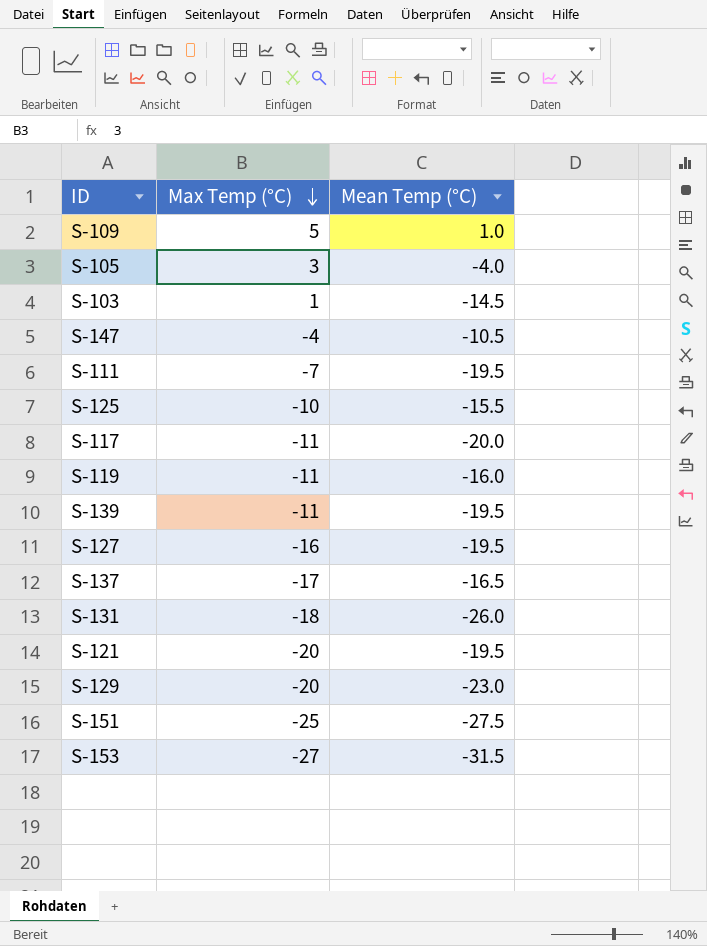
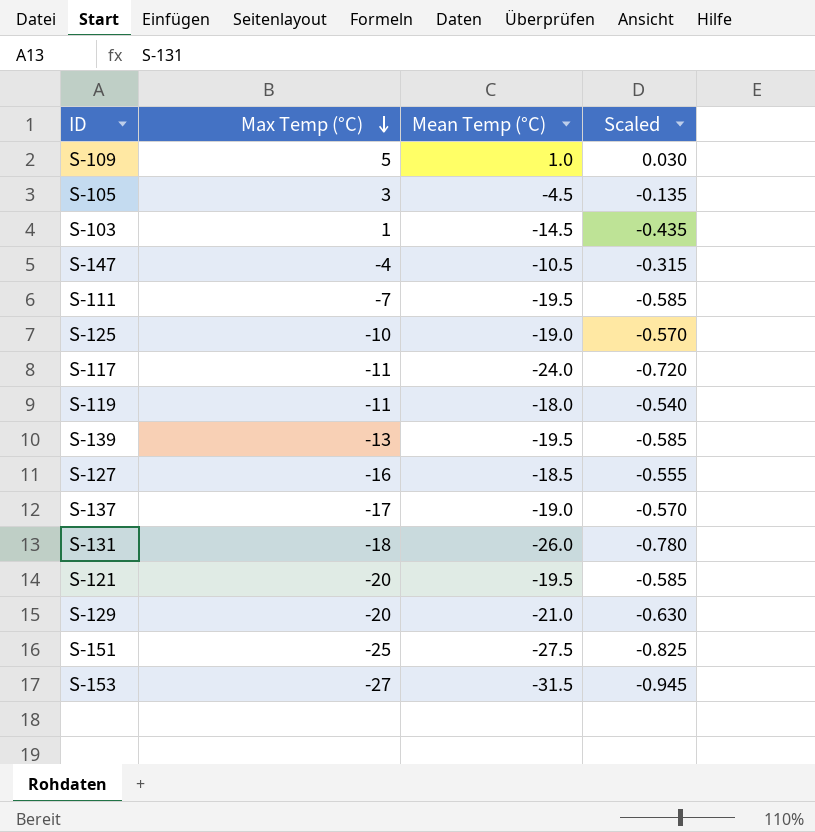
column Scaled | formula: none -> [Mean Temp (°C)] * 0.03
S-105 | Mean Temp (°C): -4.0 -> -4.5
S-125 | Mean Temp (°C): -15.5 -> -19.0
S-117 | Mean Temp (°C): -20.0 -> -24.0
S-119 | Mean Temp (°C): -16.0 -> -18.0
S-139 | Max Temp (°C): -11 -> -13
S-127 | Mean Temp (°C): -19.5 -> -18.5
S-137 | Mean Temp (°C): -16.5 -> -19.0
S-129 | Mean Temp (°C): -23.0 -> -21.0

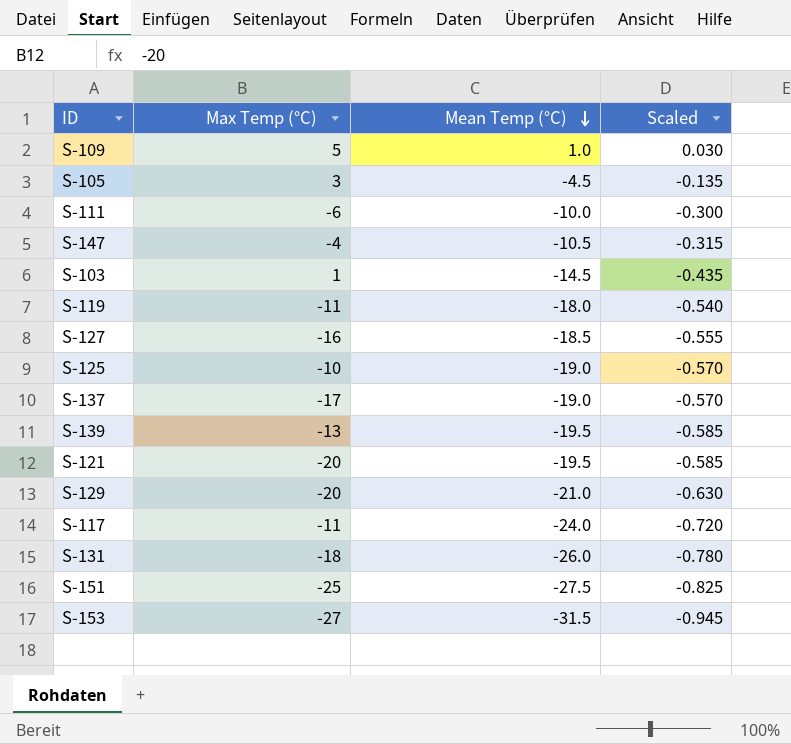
row order: Max Temp (°C) descending -> Mean Temp (°C) descending
S-111 | Max Temp (°C): -7 -> -6
S-111 | Mean Temp (°C): -19.5 -> -10.0
S-111 | Scaled: -0.585 -> -0.300

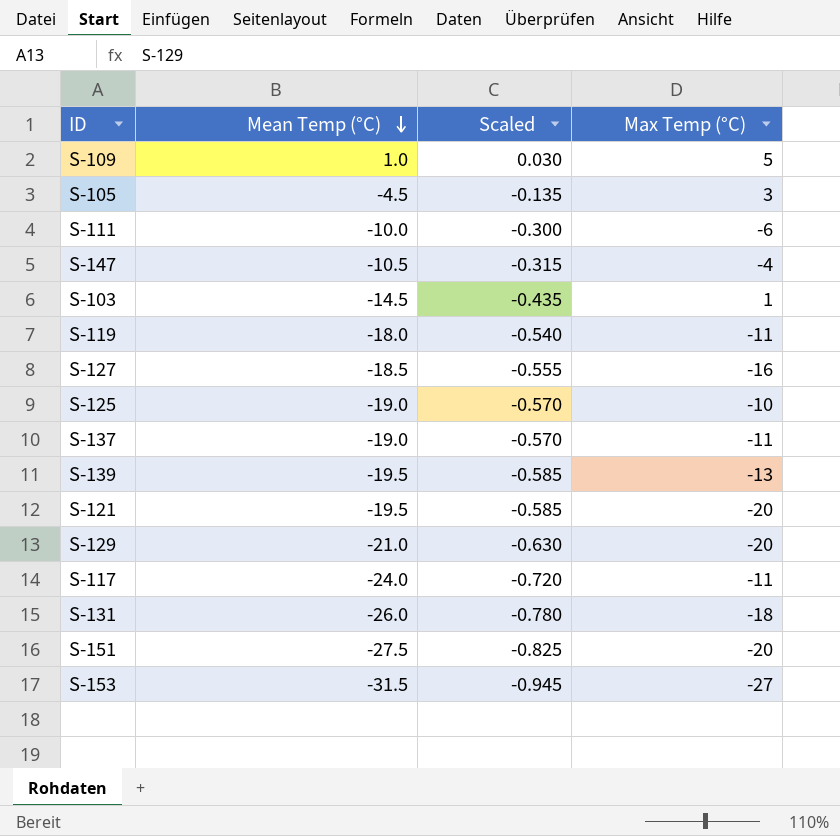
column Max Temp (°C) | position: 2 -> 4
S-137 | Max Temp (°C): -17 -> -11
S-151 | Max Temp (°C): -25 -> -20

